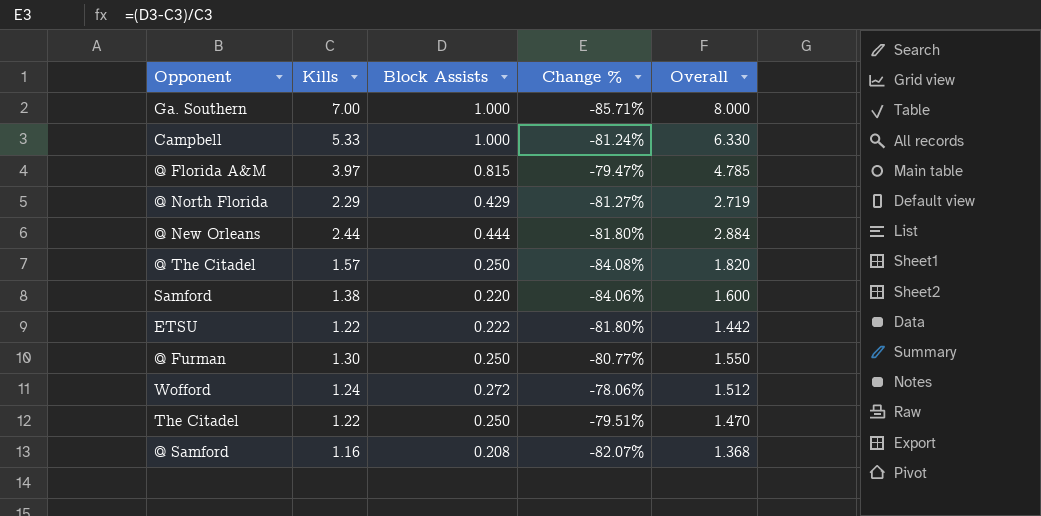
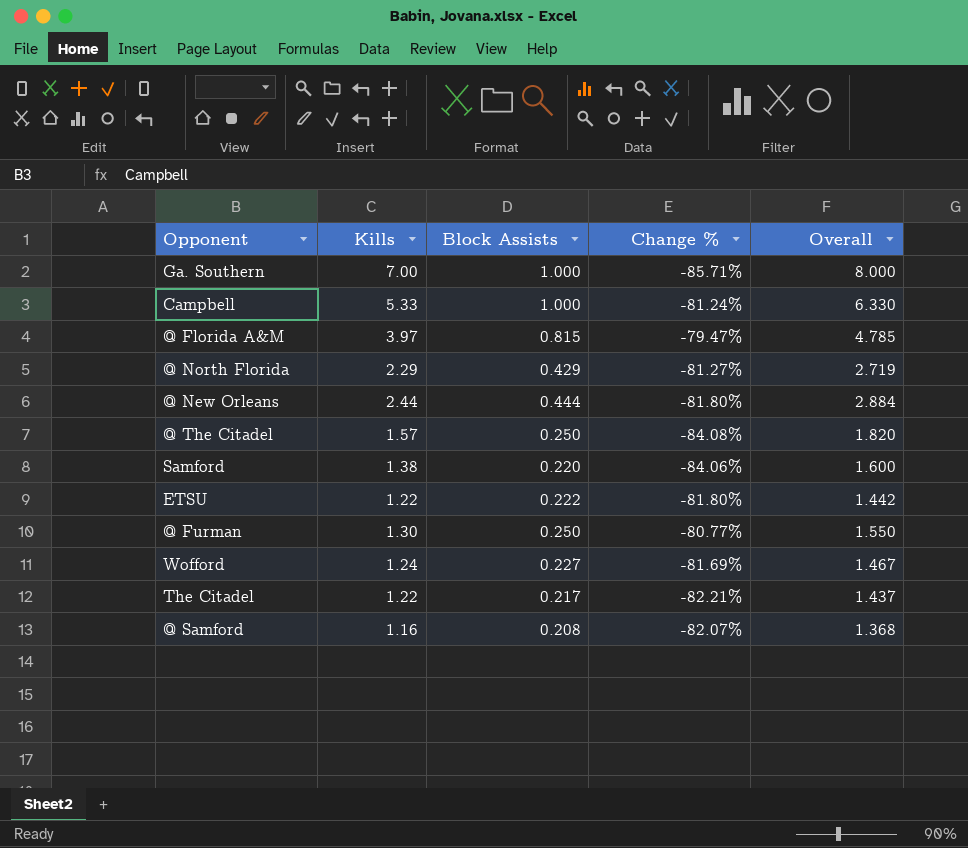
Wofford | Block Assists: 0.272 -> 0.227
Wofford | Change %: -78.06% -> -81.69%
Wofford | Overall: 1.512 -> 1.467
The Citadel | Block Assists: 0.250 -> 0.217
The Citadel | Change %: -79.51% -> -82.21%
The Citadel | Overall: 1.470 -> 1.437

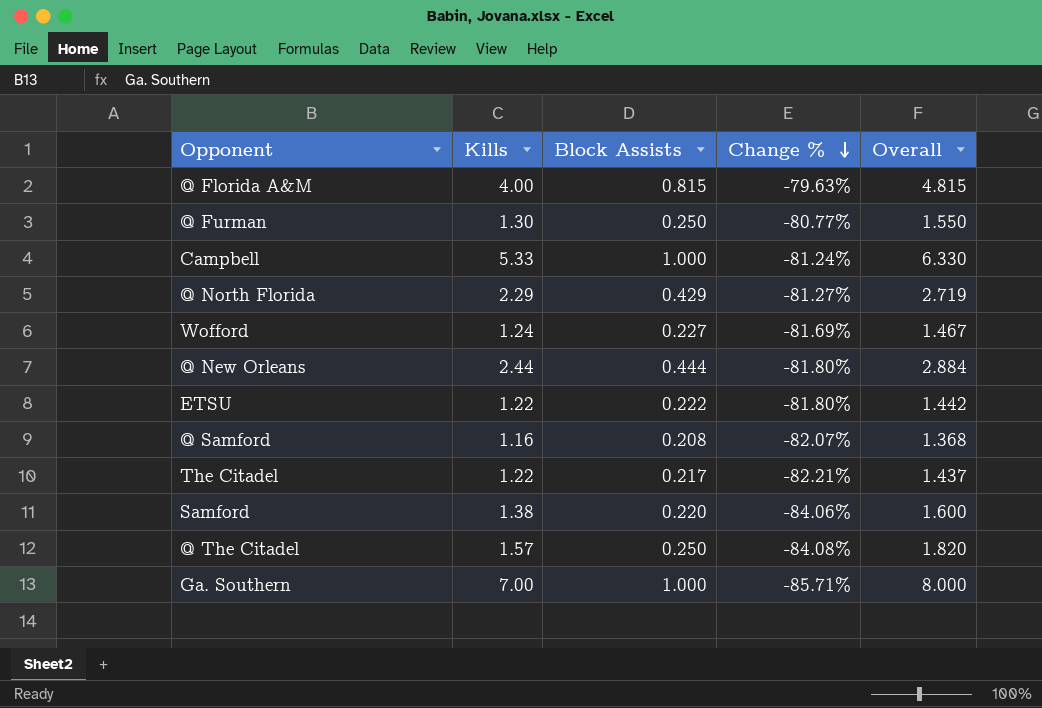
row order: none -> Change % descending
@ Florida A&M | Kills: 3.97 -> 4.00
@ Florida A&M | Change %: -79.47% -> -79.63%
@ Florida A&M | Overall: 4.785 -> 4.815

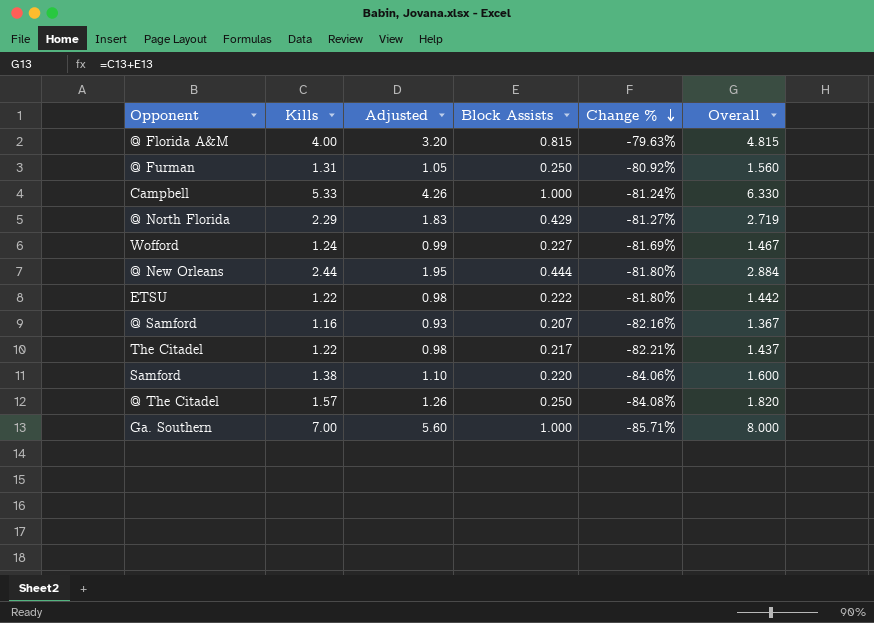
column Adjusted | formula: none -> [Kills] * 0.8
@ Furman | Kills: 1.30 -> 1.31
@ Furman | Change %: -80.77% -> -80.92%
@ Furman | Overall: 1.550 -> 1.560
@ Samford | Block Assists: 0.208 -> 0.207
@ Samford | Change %: -82.07% -> -82.16%
@ Samford | Overall: 1.368 -> 1.367

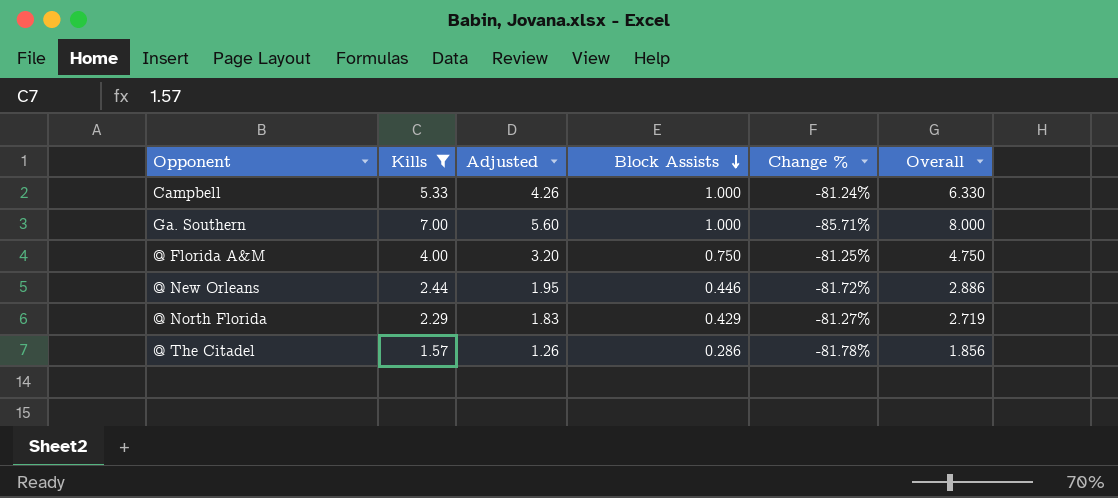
filter: none -> Kills >= 1.57
row order: Change % descending -> Block Assists descending
@ Florida A&M | Block Assists: 0.815 -> 0.750
@ Florida A&M | Change %: -79.63% -> -81.25%
@ Florida A&M | Overall: 4.815 -> 4.750
@ New Orleans | Block Assists: 0.444 -> 0.446
@ New Orleans | Change %: -81.80% -> -81.72%
@ New Orleans | Overall: 2.884 -> 2.886
@ The Citadel | Block Assists: 0.250 -> 0.286
@ The Citadel | Change %: -84.08% -> -81.78%
@ The Citadel | Overall: 1.820 -> 1.856

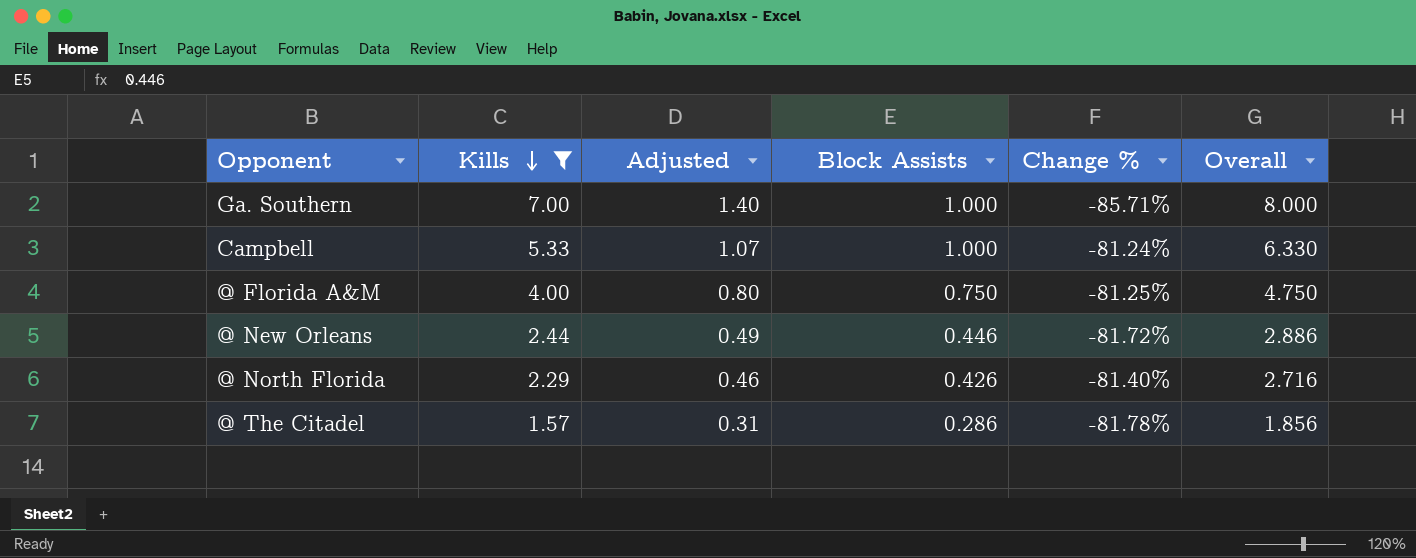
row order: Block Assists descending -> Kills descending
column Adjusted | formula: [Kills] * 0.8 -> [Kills] * 0.2
@ North Florida | Block Assists: 0.429 -> 0.426
@ North Florida | Change %: -81.27% -> -81.40%
@ North Florida | Overall: 2.719 -> 2.716

